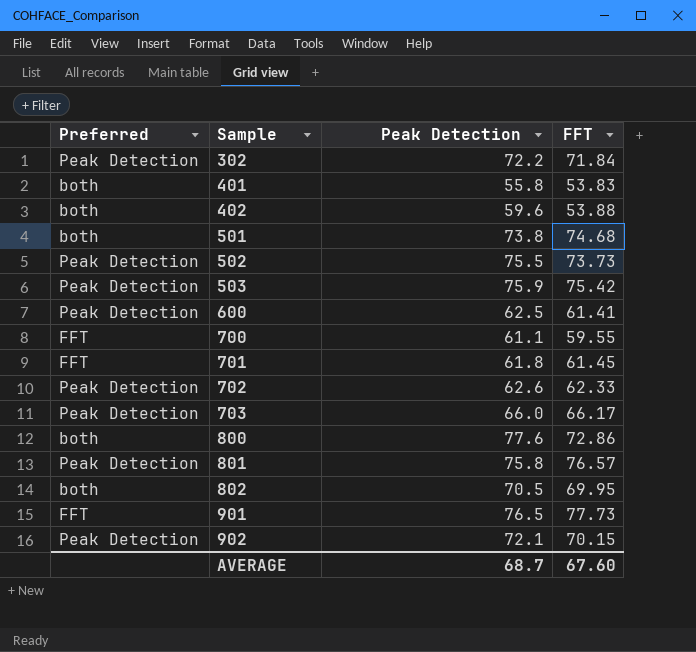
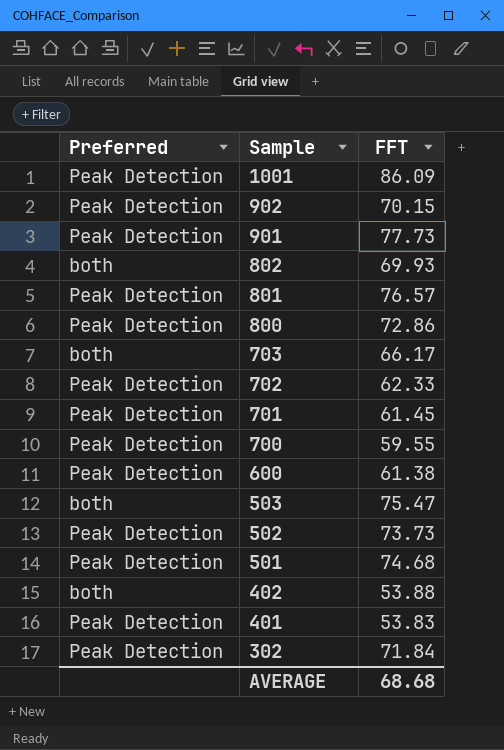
row order: Sample ascending -> Sample descending
column Peak Detection | position: 3 -> none
row 1001: none -> Peak Detection | 86.09
901 | Preferred: FFT -> Peak Detection
802 | FFT: 69.95 -> 69.93
800 | Preferred: both -> Peak Detection
703 | Preferred: Peak Detection -> both
701 | Preferred: FFT -> Peak Detection
700 | Preferred: FFT -> Peak Detection
600 | FFT: 61.41 -> 61.38
503 | Preferred: Peak Detection -> both
503 | FFT: 75.42 -> 75.47
501 | Preferred: both -> Peak Detection
401 | Preferred: both -> Peak Detection
AVERAGE | FFT: 67.60 -> 68.68

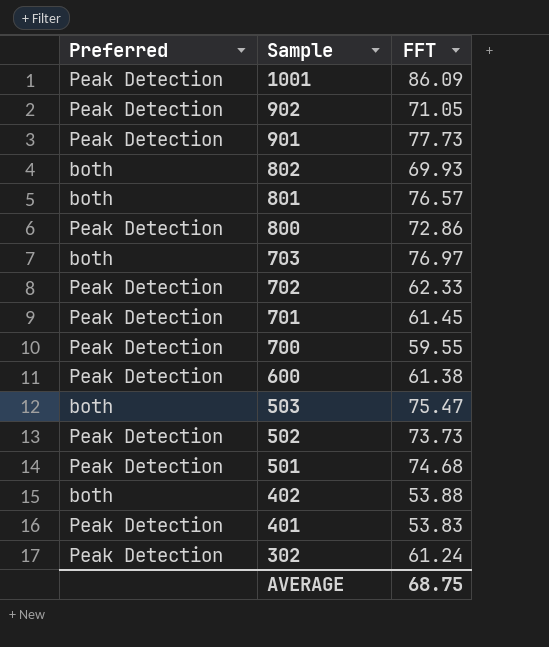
902 | FFT: 70.15 -> 71.05
801 | Preferred: Peak Detection -> both
703 | FFT: 66.17 -> 76.97
302 | FFT: 71.84 -> 61.24
AVERAGE | FFT: 68.68 -> 68.75

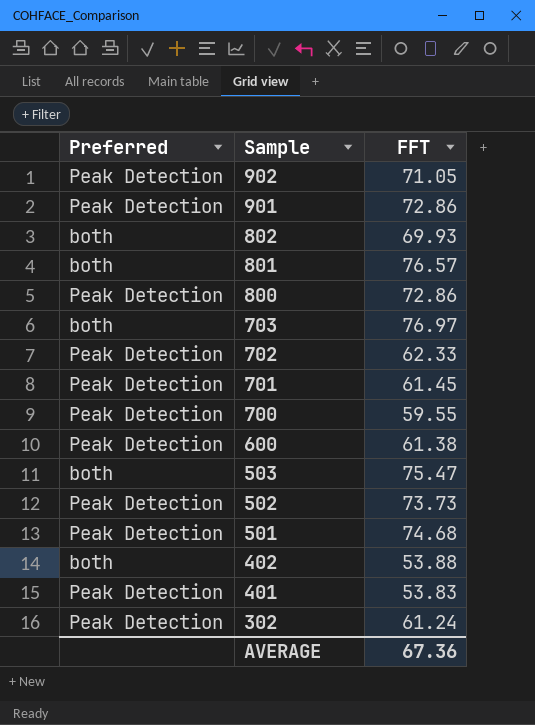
row 1001: Peak Detection | 86.09 -> none
901 | FFT: 77.73 -> 72.86
AVERAGE | FFT: 68.75 -> 67.36

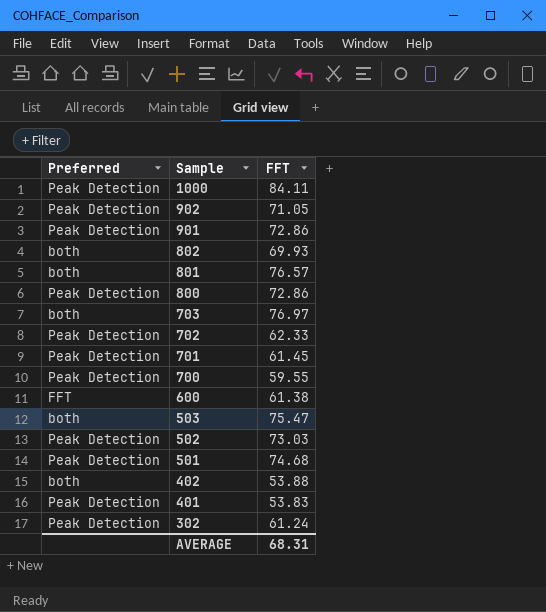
row 1000: none -> Peak Detection | 84.11
600 | Preferred: Peak Detection -> FFT
502 | FFT: 73.73 -> 73.03
AVERAGE | FFT: 67.36 -> 68.31

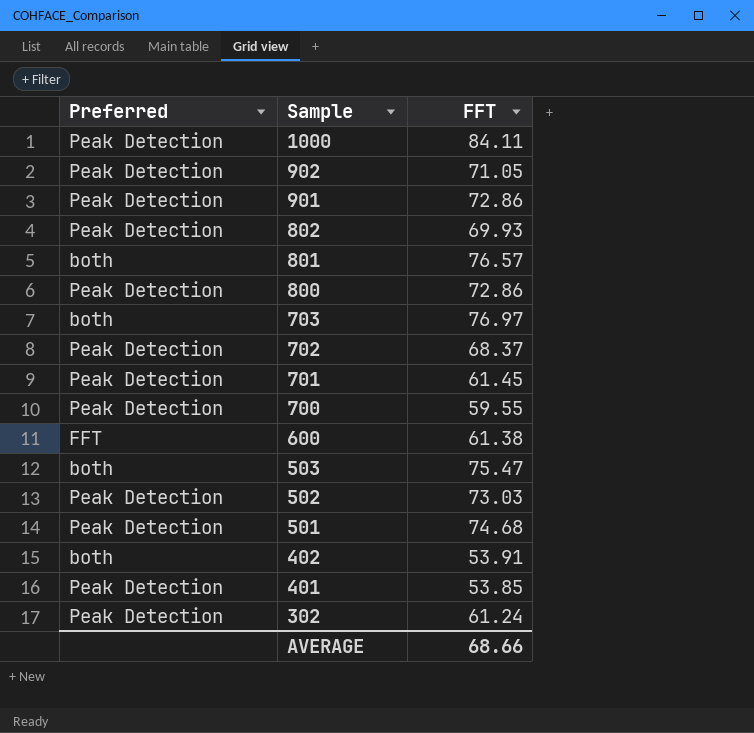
802 | Preferred: both -> Peak Detection
702 | FFT: 62.33 -> 68.37
402 | FFT: 53.88 -> 53.91
401 | FFT: 53.83 -> 53.85
AVERAGE | FFT: 68.31 -> 68.66

